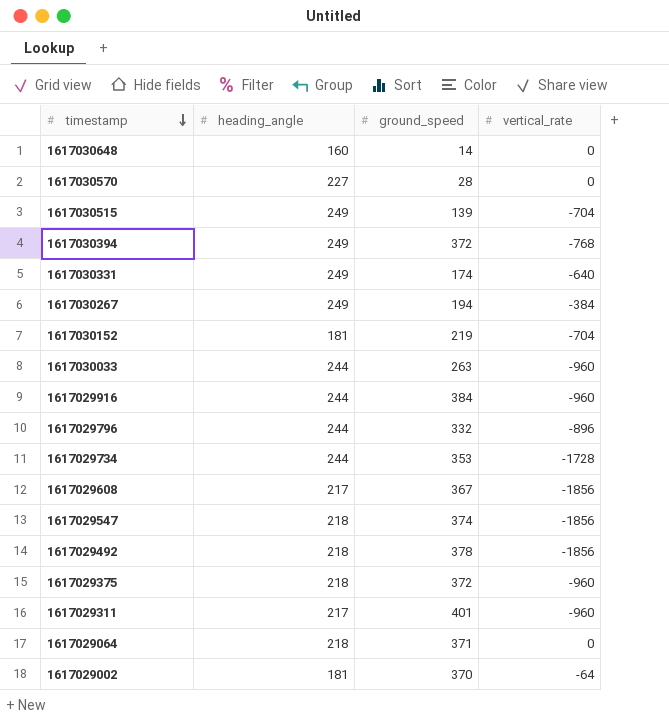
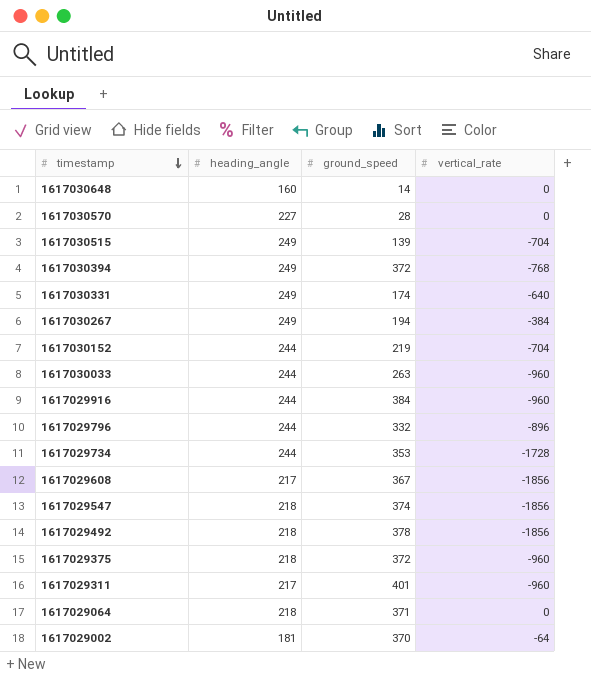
1617030152 | heading_angle: 181 -> 244

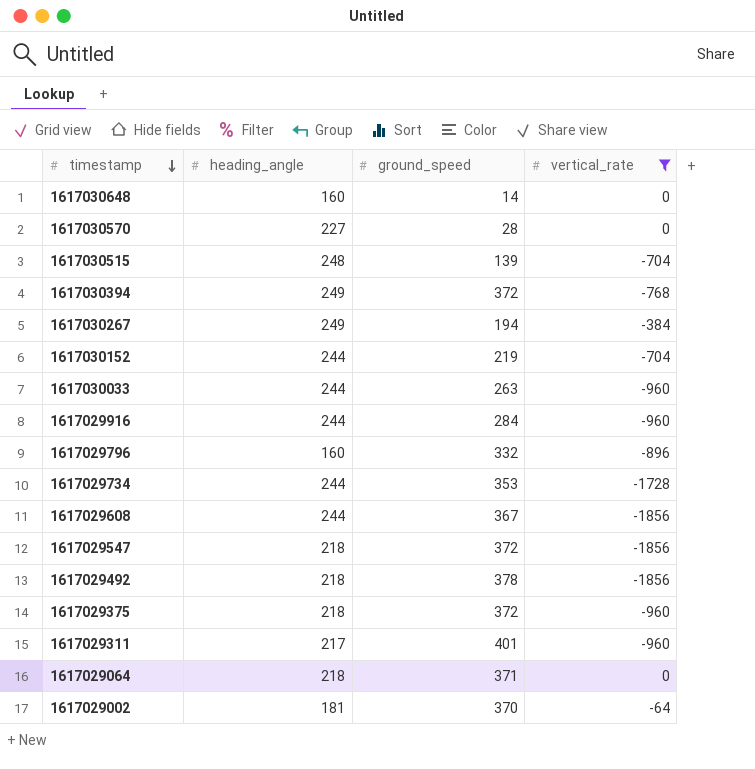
filter: none -> vertical_rate != -640
1617030515 | heading_angle: 249 -> 248
1617029916 | ground_speed: 384 -> 284
1617029796 | heading_angle: 244 -> 160
1617029608 | heading_angle: 217 -> 244
1617029547 | ground_speed: 374 -> 372

